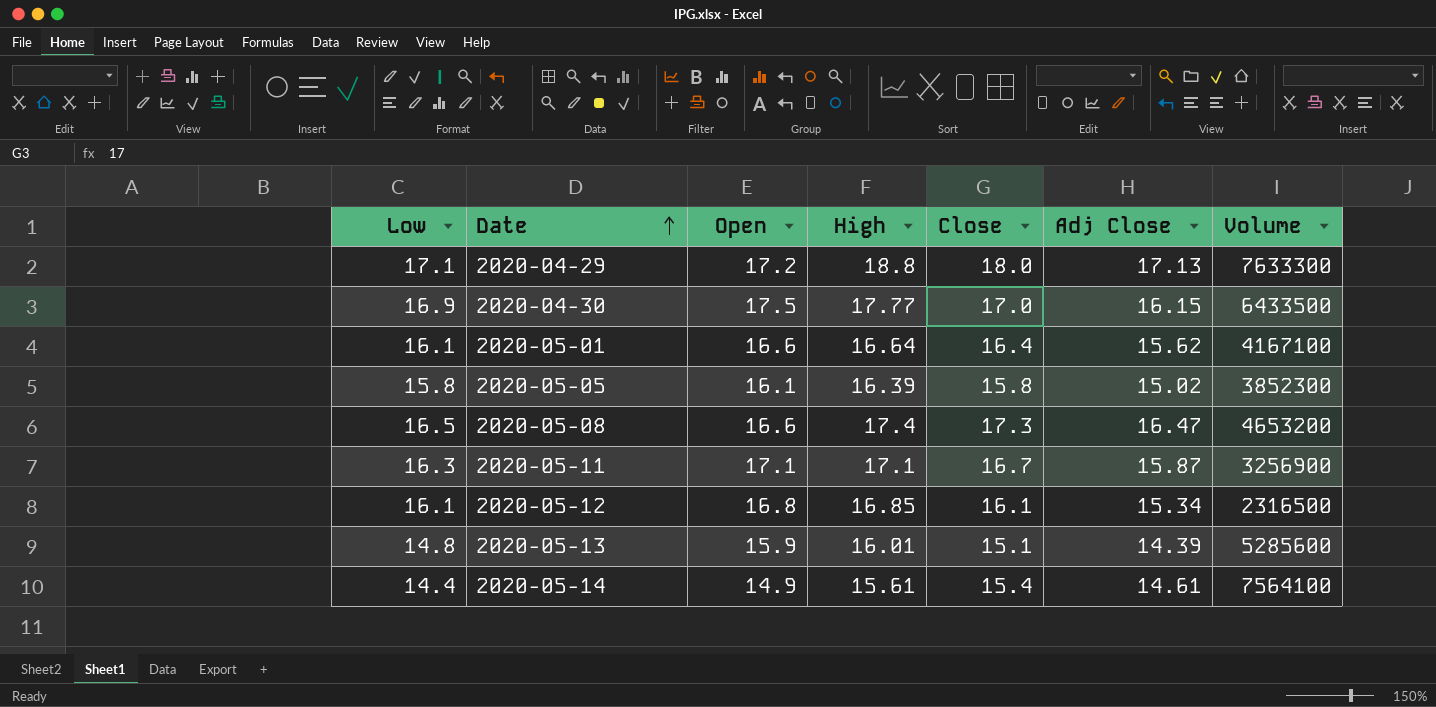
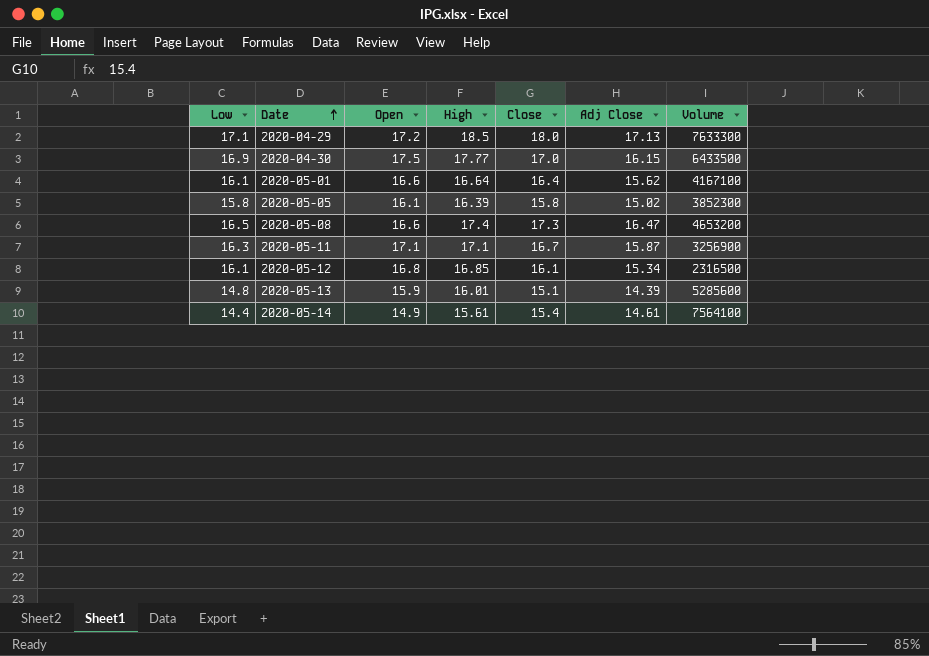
2020-04-29 | High: 18.8 -> 18.5

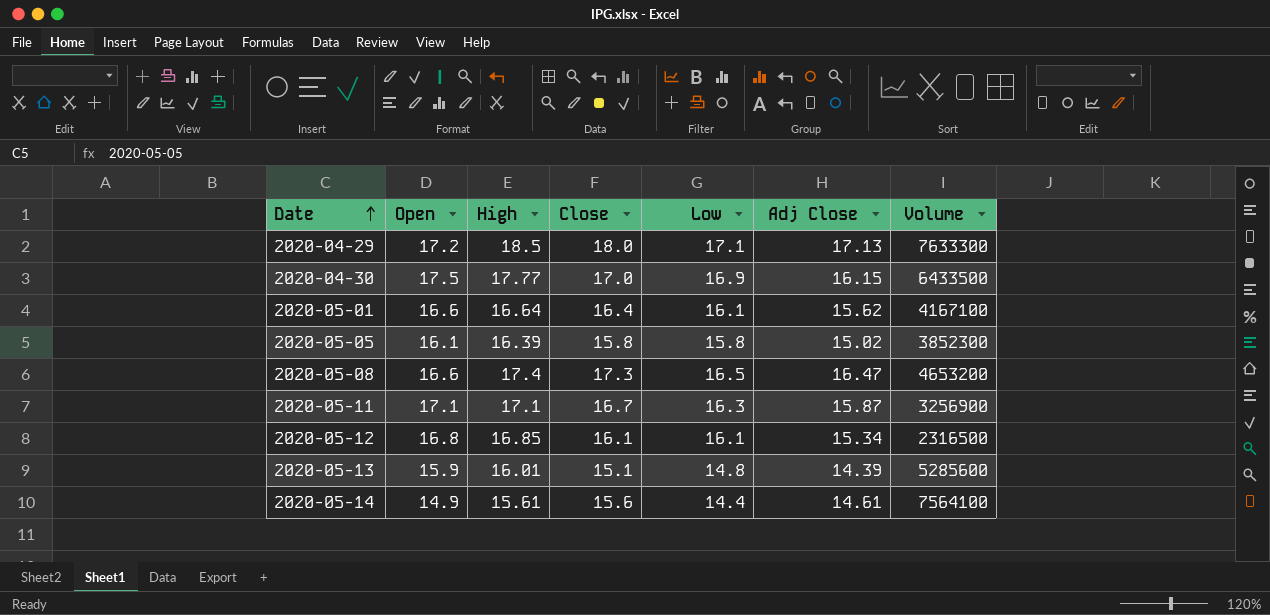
column Low | position: 1 -> 5
2020-05-14 | Close: 15.4 -> 15.6

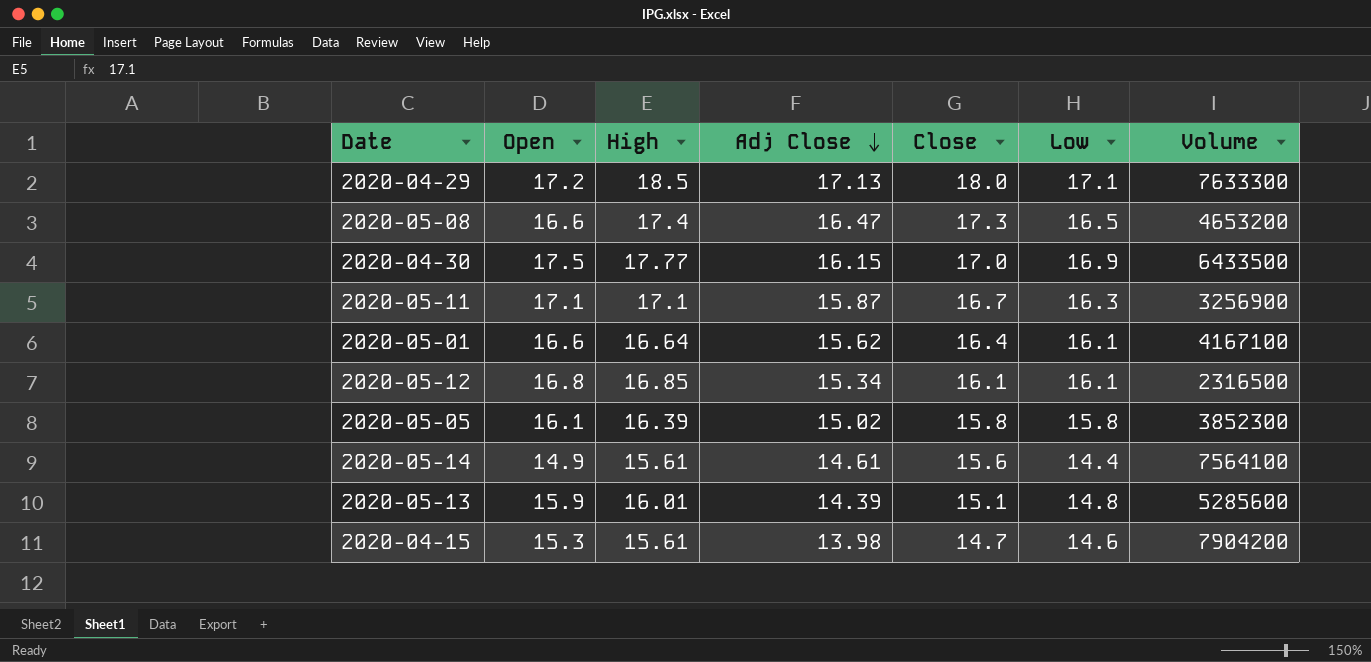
row order: Date ascending -> Adj Close descending
column Adj Close | position: 6 -> 4
row 2020-04-15: none -> 15.3 | 15.61 | 13.98 | 14.7 | 14.6 | 7904200

